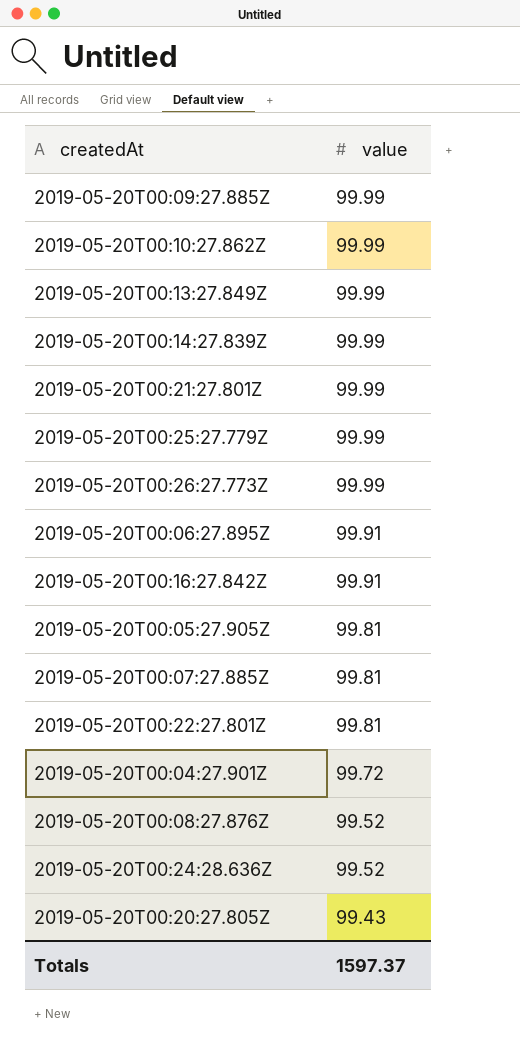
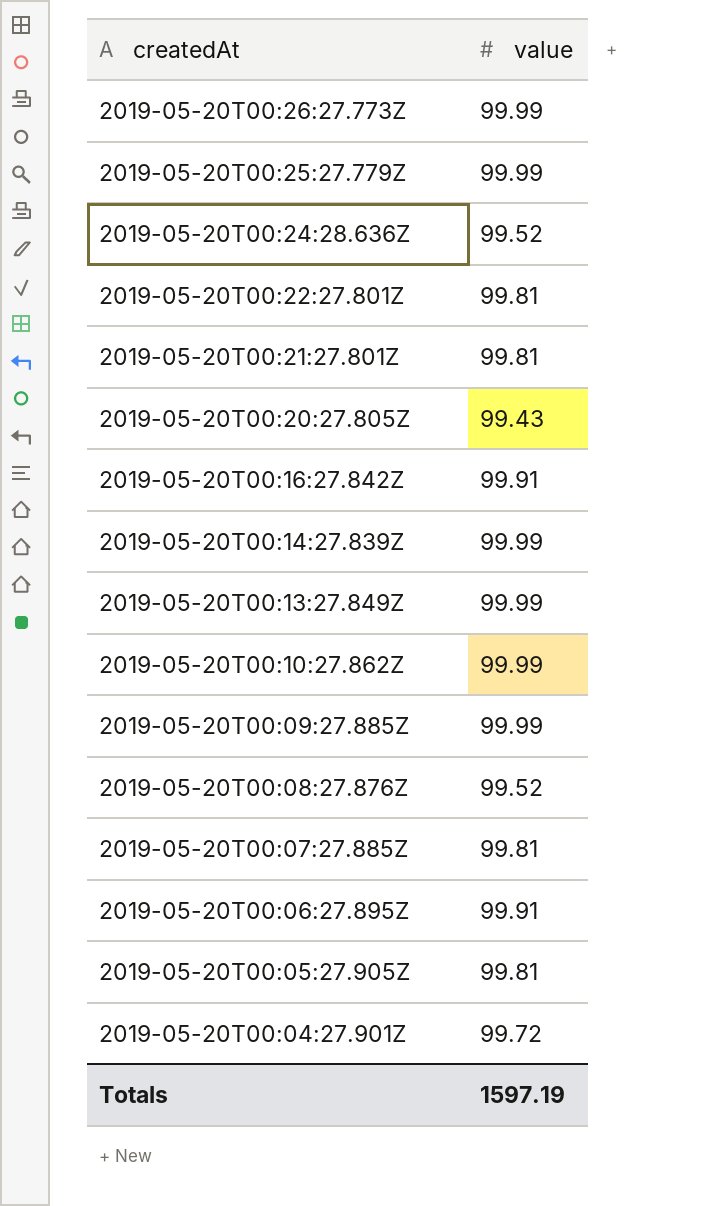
row order: value descending -> createdAt descending
2019-05-20T00:21:27.801Z | value: 99.99 -> 99.81
Totals | value: 1597.37 -> 1597.19

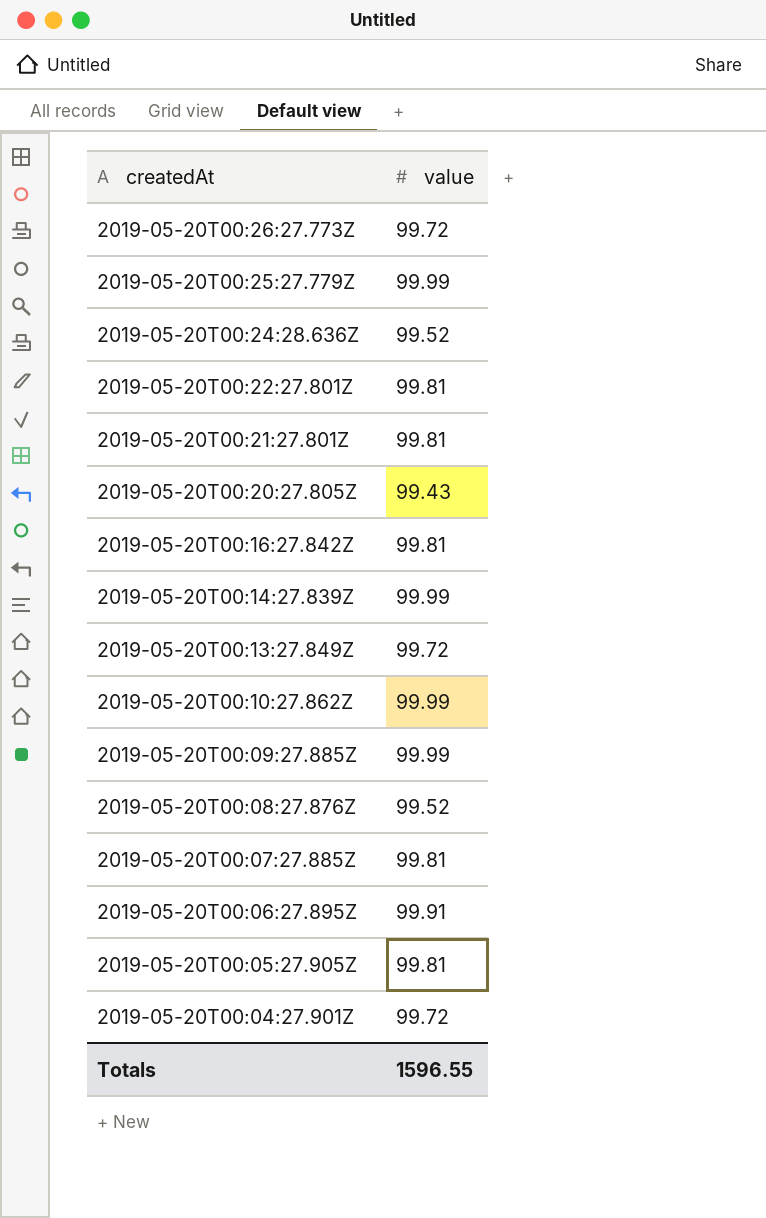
2019-05-20T00:26:27.773Z | value: 99.99 -> 99.72
2019-05-20T00:16:27.842Z | value: 99.91 -> 99.81
2019-05-20T00:13:27.849Z | value: 99.99 -> 99.72
Totals | value: 1597.19 -> 1596.55

